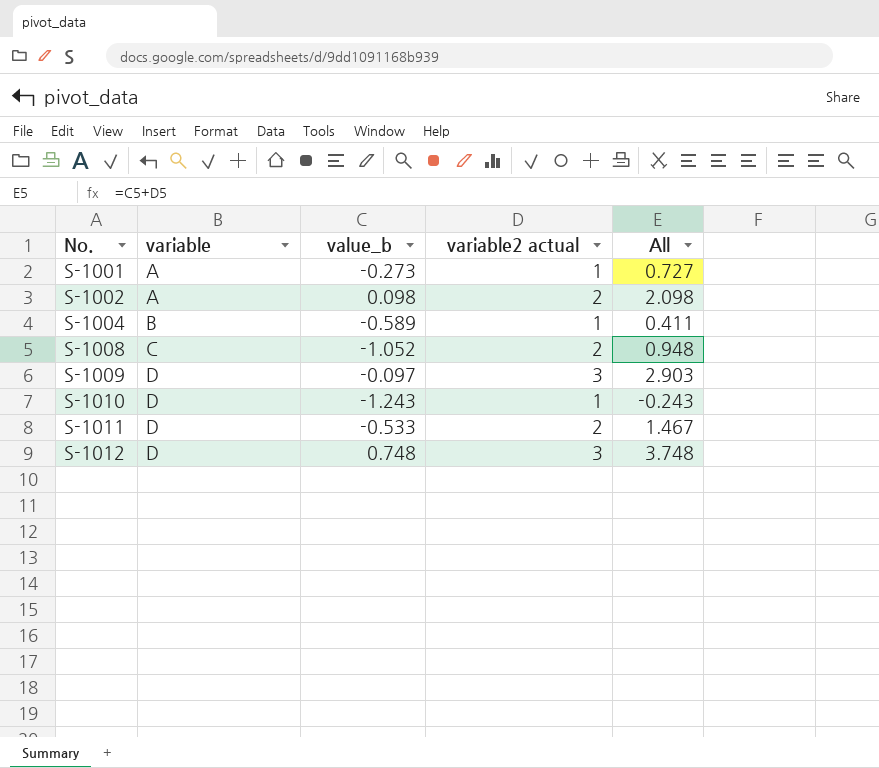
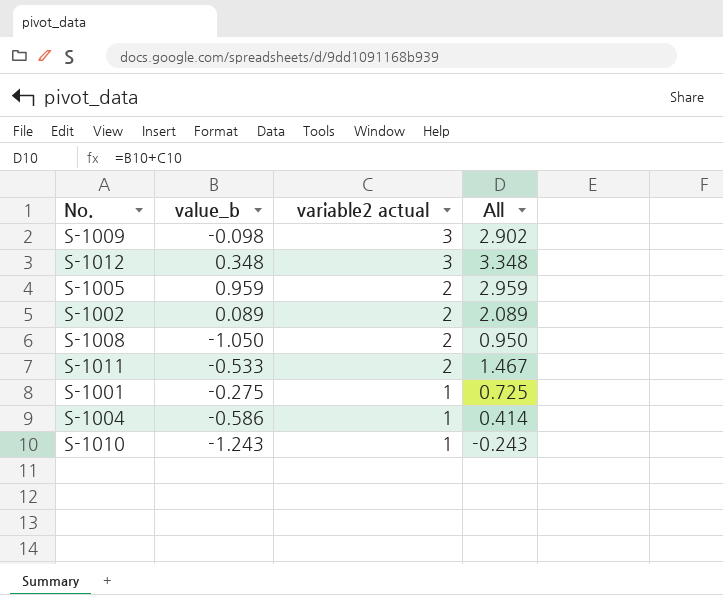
row order: No. ascending -> variable2 actual descending
column variable | position: 2 -> none
S-1009 | value_b: -0.097 -> -0.098
S-1009 | All: 2.903 -> 2.902
S-1012 | value_b: 0.748 -> 0.348
S-1012 | All: 3.748 -> 3.348
row S-1005: none -> 0.959 | 2 | 2.959
S-1002 | value_b: 0.098 -> 0.089
S-1002 | All: 2.098 -> 2.089
S-1008 | value_b: -1.052 -> -1.050
S-1008 | All: 0.948 -> 0.950
S-1001 | value_b: -0.273 -> -0.275
S-1001 | All: 0.727 -> 0.725
S-1004 | value_b: -0.589 -> -0.586
S-1004 | All: 0.411 -> 0.414

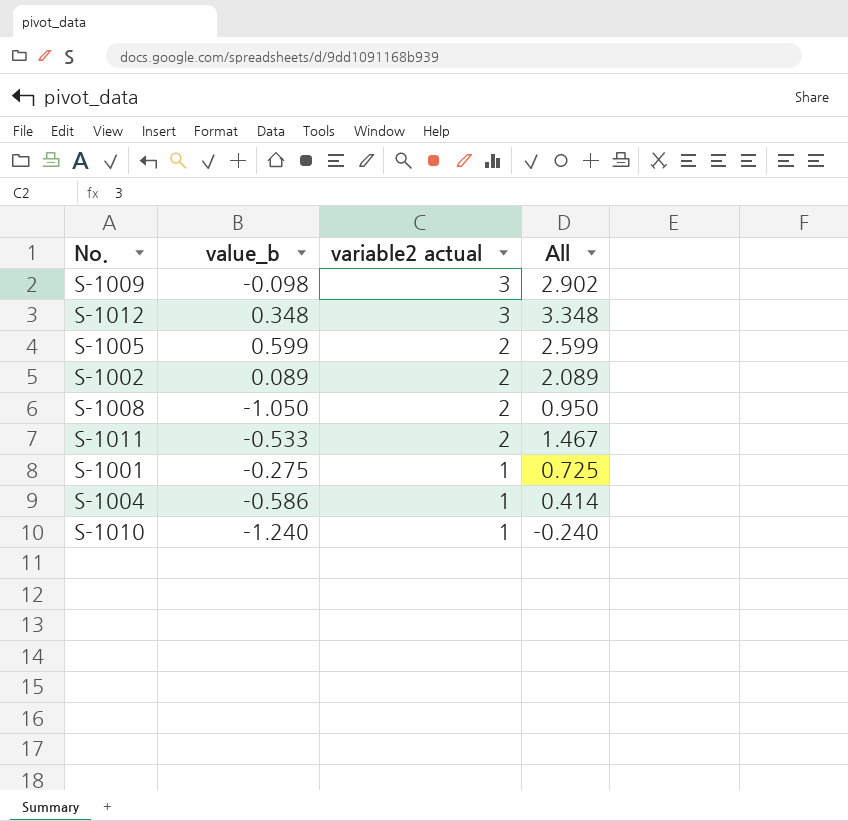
S-1005 | value_b: 0.959 -> 0.599
S-1005 | All: 2.959 -> 2.599
S-1010 | value_b: -1.243 -> -1.240
S-1010 | All: -0.243 -> -0.240

